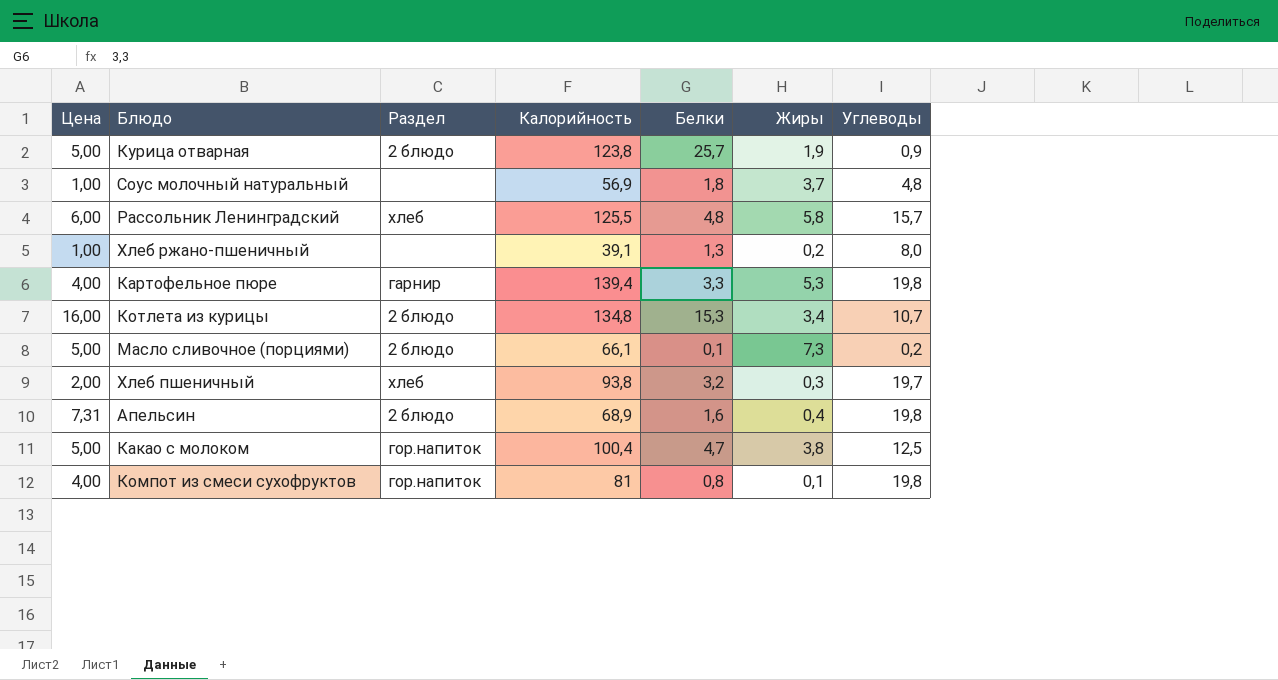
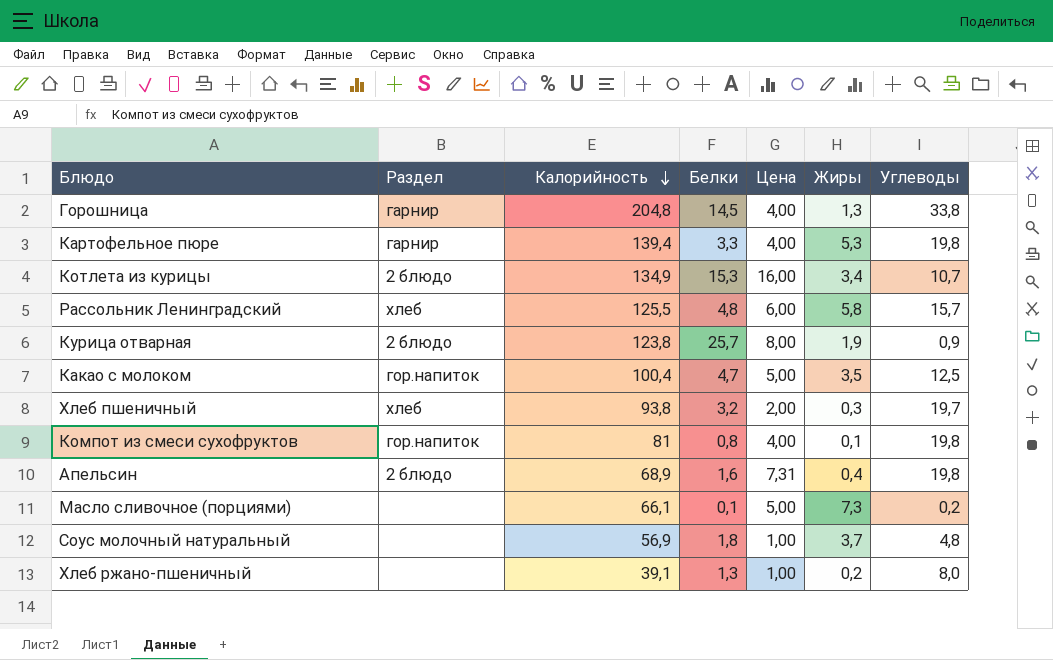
row order: none -> Калорийность descending
column Цена | position: 1 -> 5
row Горошница: none -> гарнир | 204,8 | 14,5 | 4,00 | 1,3 | 33,8
Котлета из курицы | Калорийность: 134,8 -> 134,9
Курица отварная | Цена: 5,00 -> 8,00
Какао с молоком | Жиры: 3,8 -> 3,5
Масло сливочное (порциями) | Раздел: 2 блюдо -> none

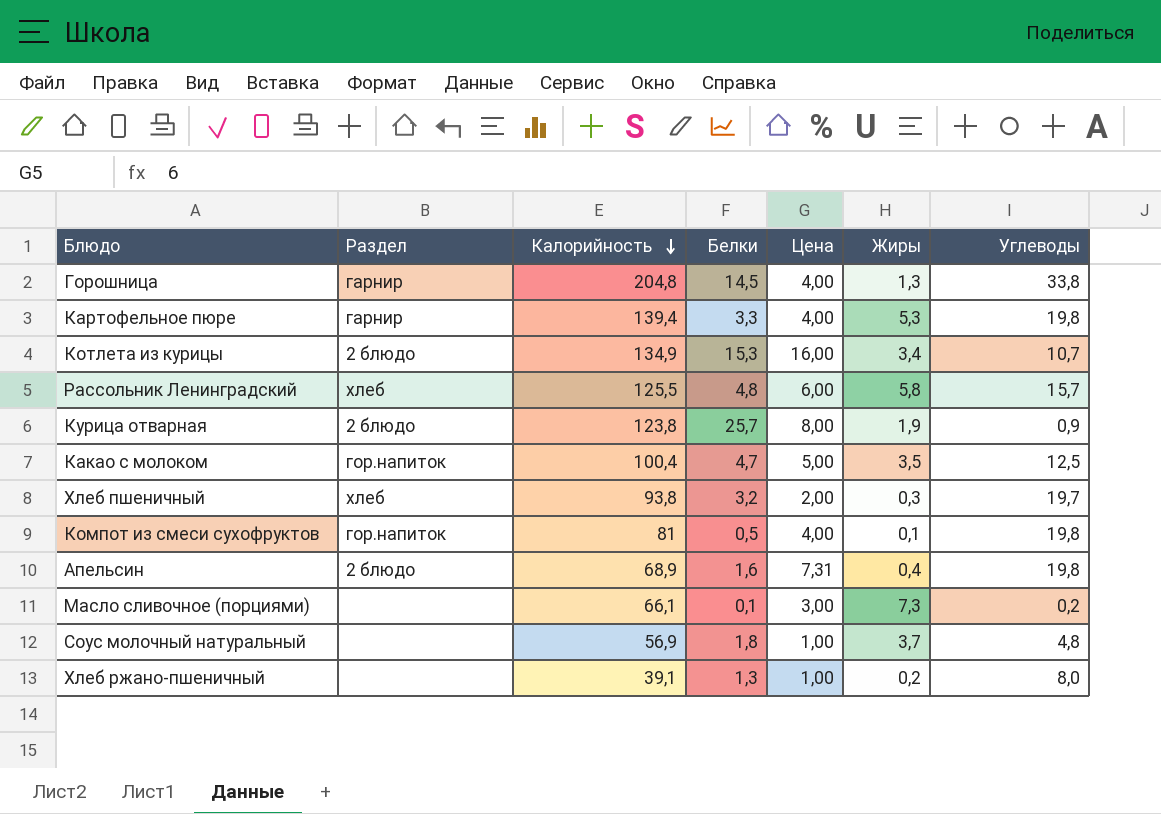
Компот из смеси сухофруктов | Белки: 0,8 -> 0,5
Масло сливочное (порциями) | Цена: 5,00 -> 3,00

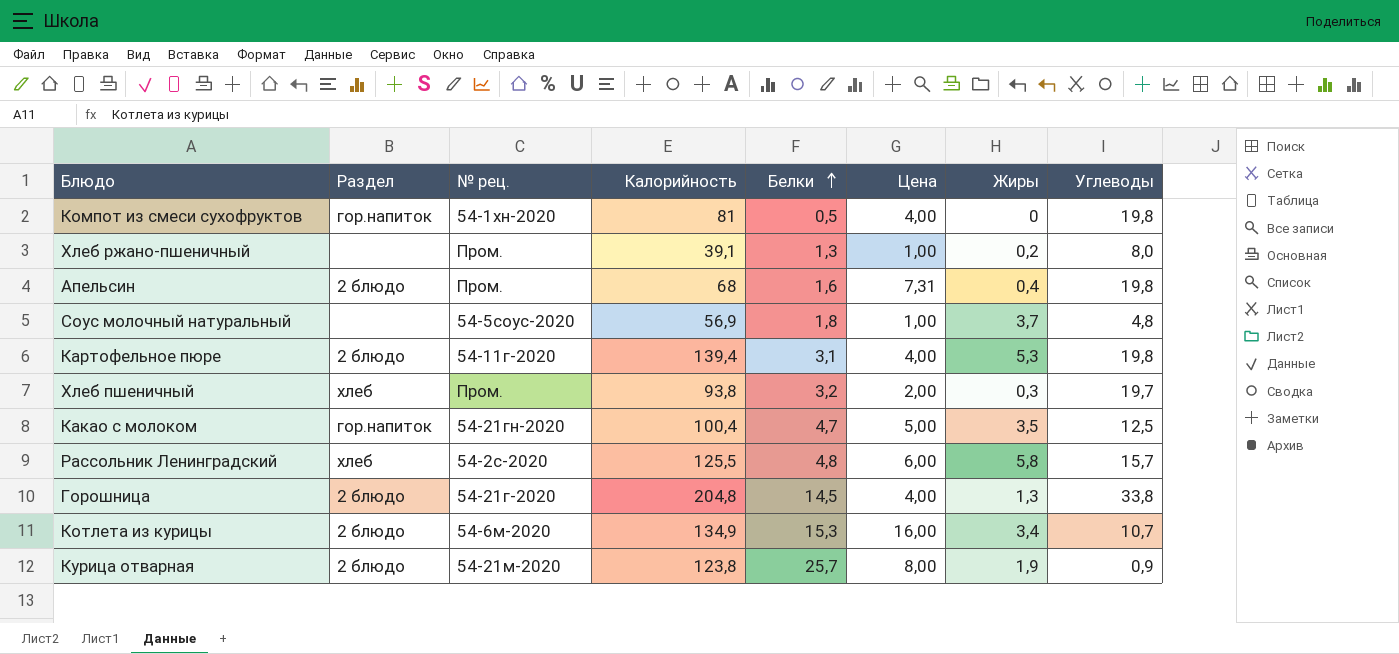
row order: Калорийность descending -> Белки ascending
column № рец. | position: none -> 3
row Масло сливочное (порциями): none | 66,1 | 0,1 | 3,00 | 7,3 | 0,2 -> none
Компот из смеси сухофруктов | Жиры: 0,1 -> 0
Апельсин | Калорийность: 68,9 -> 68
Картофельное пюре | Раздел: гарнир -> 2 блюдо
Картофельное пюре | Белки: 3,3 -> 3,1
Горошница | Раздел: гарнир -> 2 блюдо

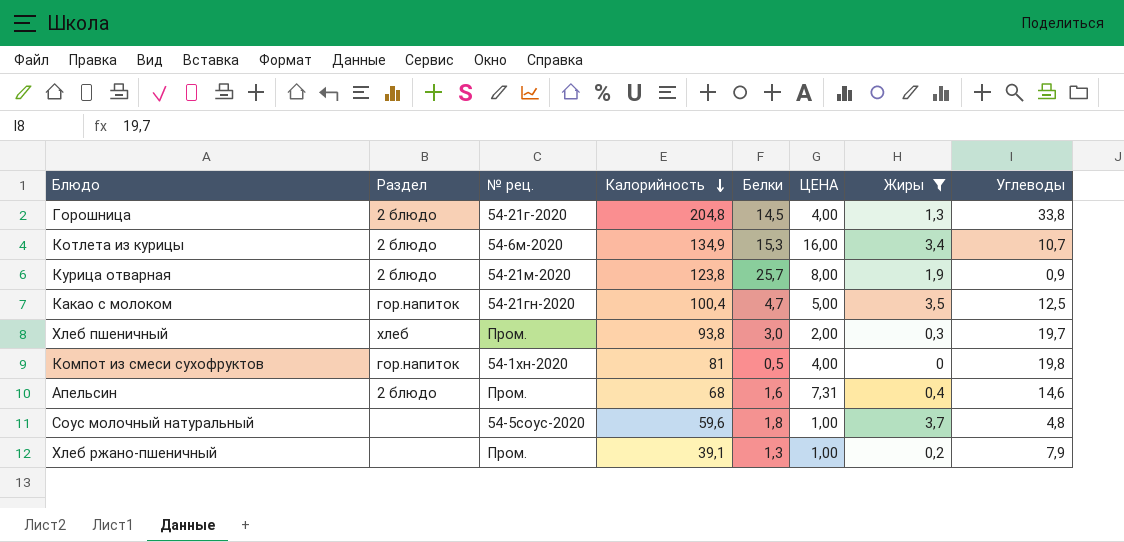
filter: none -> Жиры <= 3,7
row order: Белки ascending -> Калорийность descending
column name: Цена -> ЦЕНА
Хлеб пшеничный | Белки: 3,2 -> 3,0
Апельсин | Углеводы: 19,8 -> 14,6
Соус молочный натуральный | Калорийность: 56,9 -> 59,6
Хлеб ржано-пшеничный | Углеводы: 8,0 -> 7,9

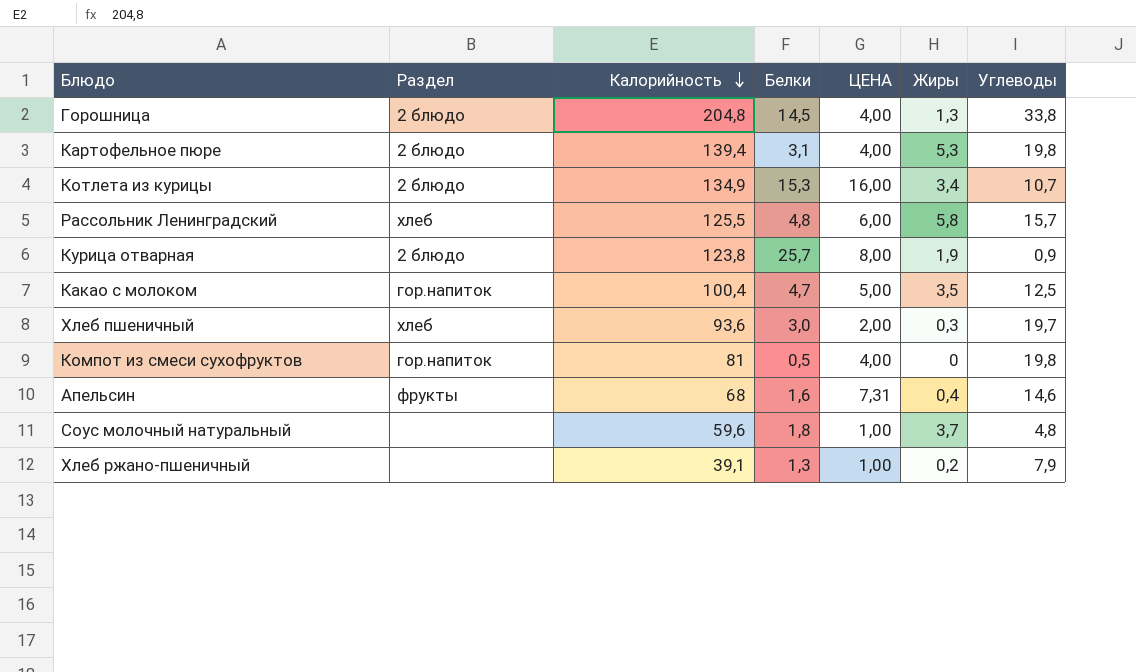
filter: Жиры <= 3,7 -> none
column № рец. | position: 3 -> none
Хлеб пшеничный | Калорийность: 93,8 -> 93,6
Апельсин | Раздел: 2 блюдо -> фрукты

